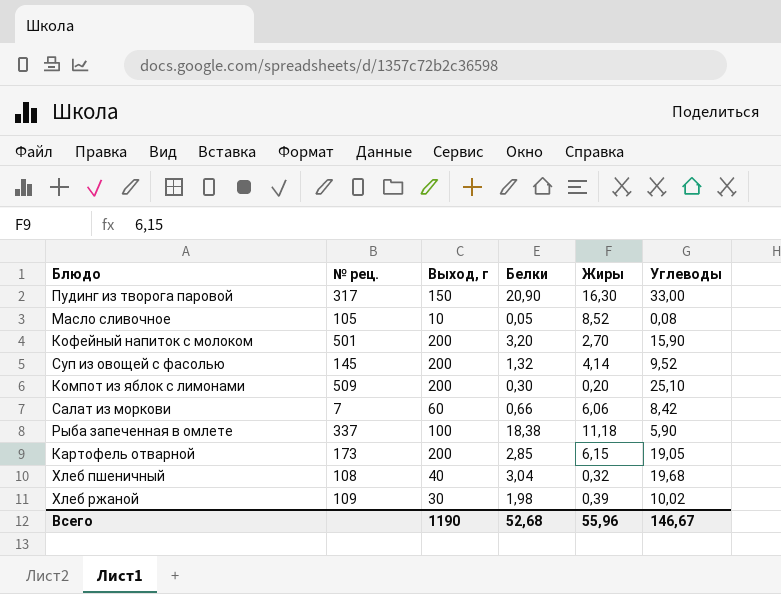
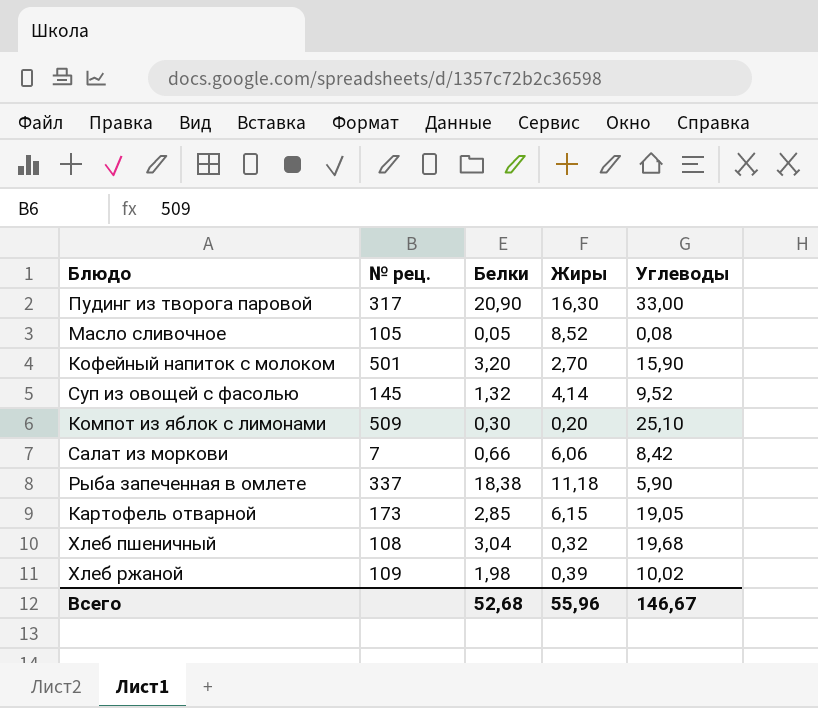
column Выход, г | position: 3 -> none

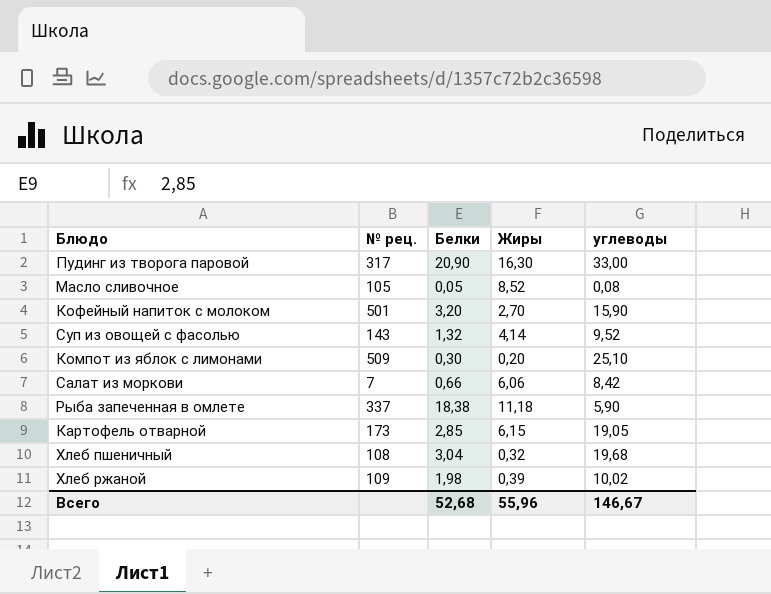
column name: Углеводы -> углеводы
Суп из овощей с фасолью | № рец.: 145 -> 143

